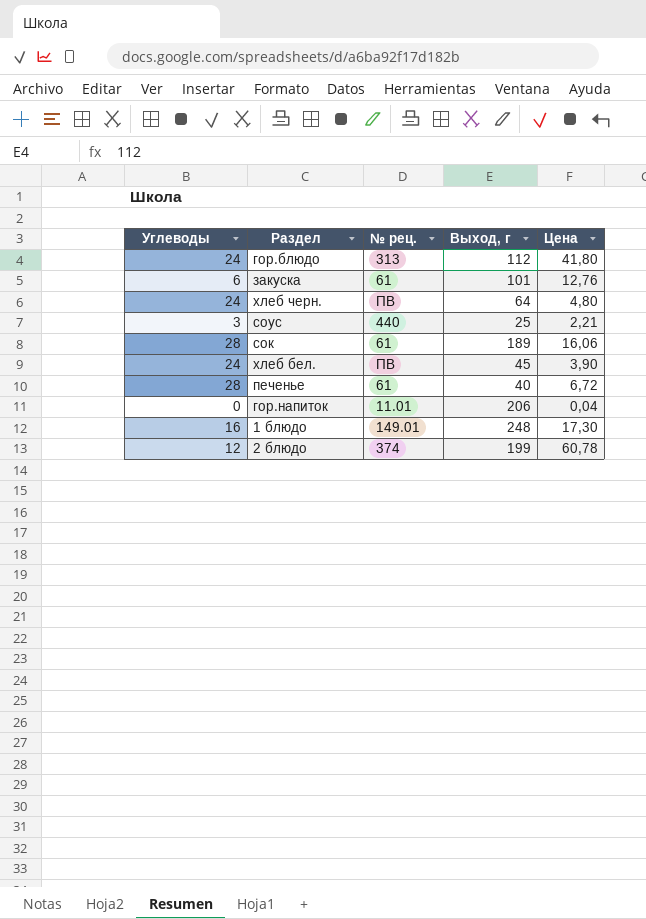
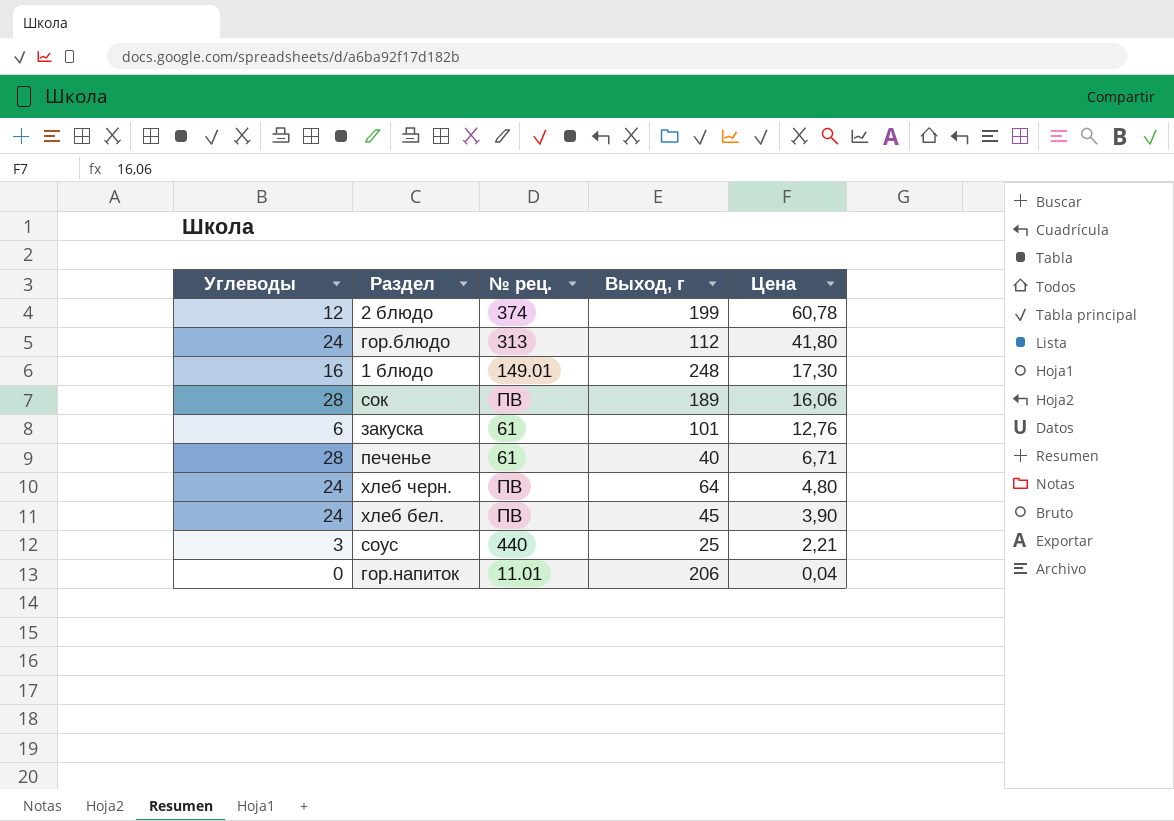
row order: none -> Цена descending
сок | № рец.: 61 -> ПВ
печенье | Цена: 6,72 -> 6,71

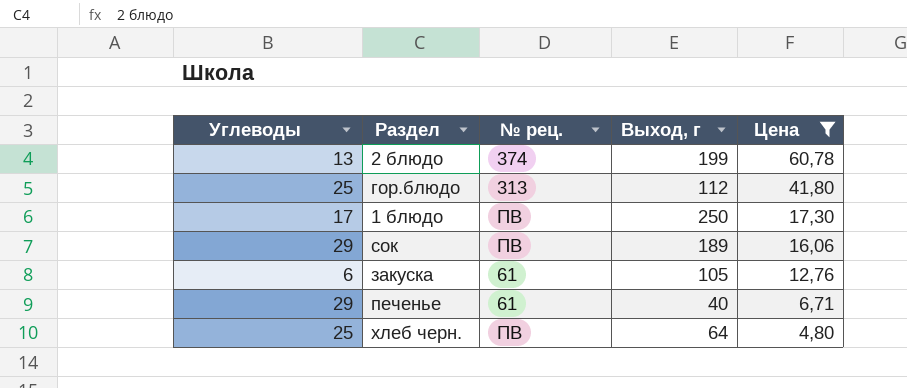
filter: none -> Цена >= 4,80
2 блюдо | Углеводы: 12 -> 13
гор.блюдо | Углеводы: 24 -> 25
1 блюдо | Углеводы: 16 -> 17
1 блюдо | № рец.: 149.01 -> ПВ
1 блюдо | Выход, г: 248 -> 250
сок | Углеводы: 28 -> 29
закуска | Выход, г: 101 -> 105
печенье | Углеводы: 28 -> 29
хлеб черн. | Углеводы: 24 -> 25

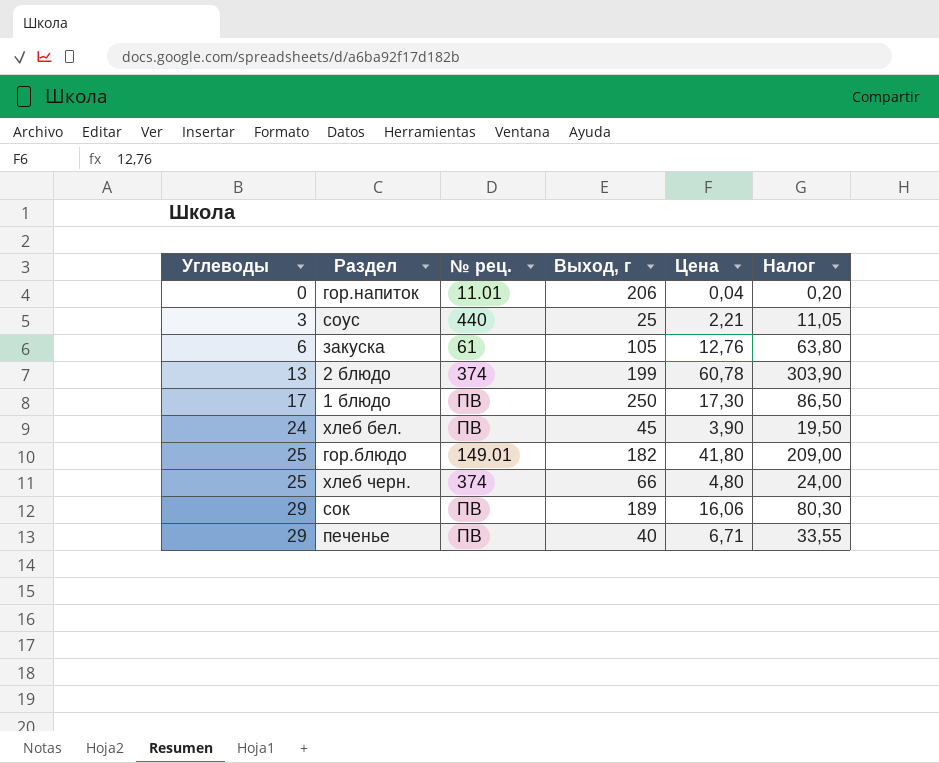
filter: Цена >= 4,80 -> none
row order: Цена descending -> Углеводы ascending
column Налог | formula: none -> [Цена] * 5
гор.блюдо | № рец.: 313 -> 149.01
гор.блюдо | Выход, г: 112 -> 182
хлеб черн. | № рец.: ПВ -> 374
хлеб черн. | Выход, г: 64 -> 66
печенье | № рец.: 61 -> ПВ

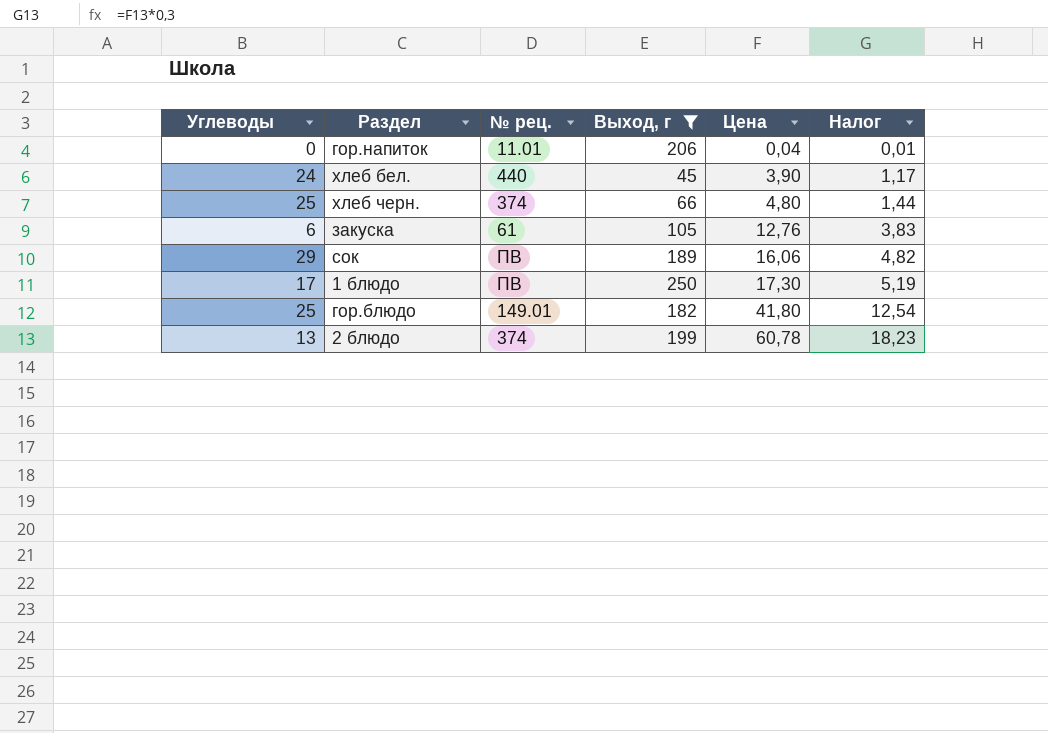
filter: none -> Выход, г >= 45
row order: Углеводы ascending -> Цена ascending
column Налог | formula: [Цена] * 5 -> [Цена] * 0,3
хлеб бел. | № рец.: ПВ -> 440

